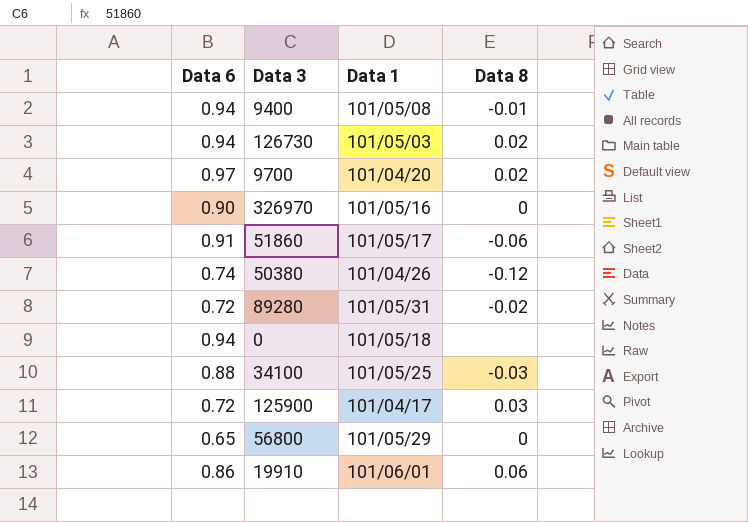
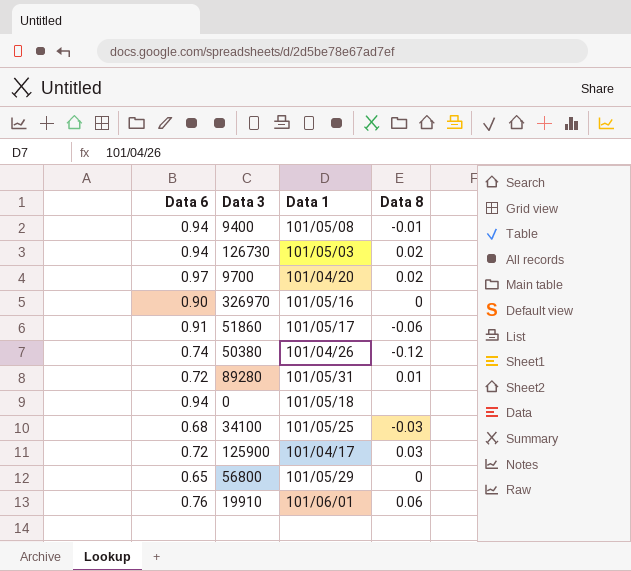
89280 | Data 8: -0.02 -> 0.01
34100 | Data 6: 0.88 -> 0.68
19910 | Data 6: 0.86 -> 0.76

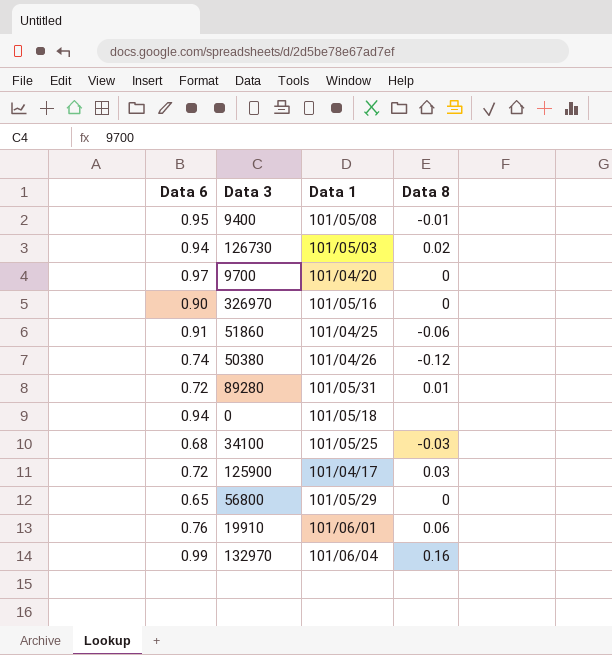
9400 | Data 6: 0.94 -> 0.95
9700 | Data 8: 0.02 -> 0
51860 | Data 1: 101/05/17 -> 101/04/25
row 132970: none -> 0.99 | 101/06/04 | 0.16

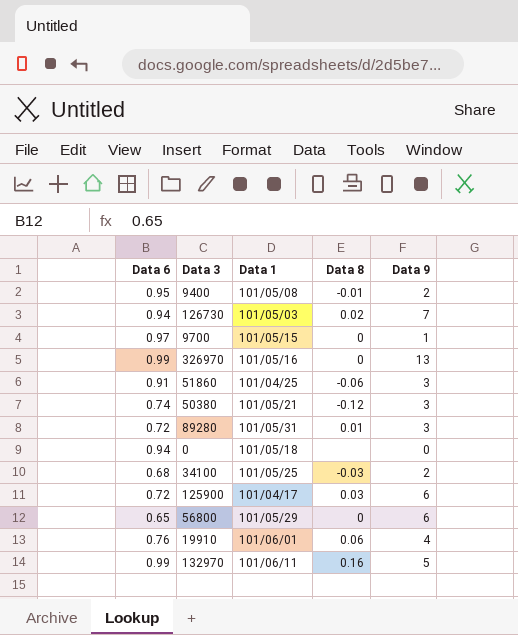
column Data 9 | position: none -> 5
9700 | Data 1: 101/04/20 -> 101/05/15
326970 | Data 6: 0.90 -> 0.99
50380 | Data 1: 101/04/26 -> 101/05/21
132970 | Data 1: 101/06/04 -> 101/06/11

